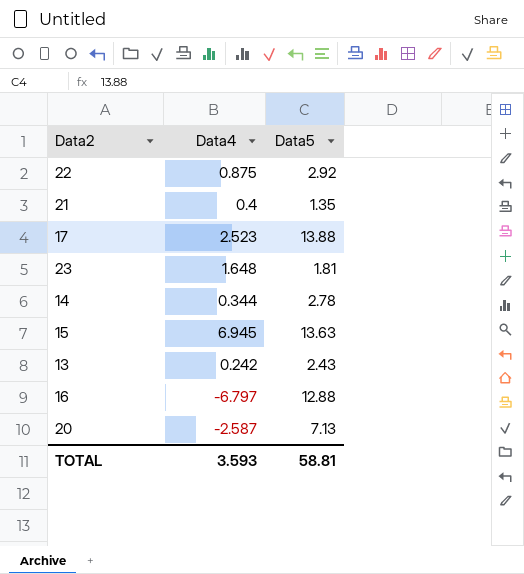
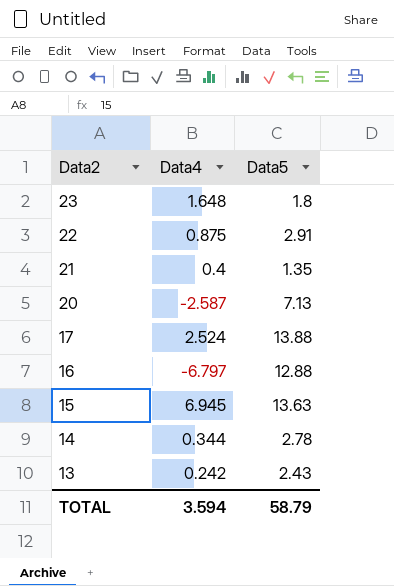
row order: none -> Data2 descending
23 | Data5: 1.81 -> 1.8
22 | Data5: 2.92 -> 2.91
17 | Data4: 2.523 -> 2.524
TOTAL | Data4: 3.593 -> 3.594
TOTAL | Data5: 58.81 -> 58.79

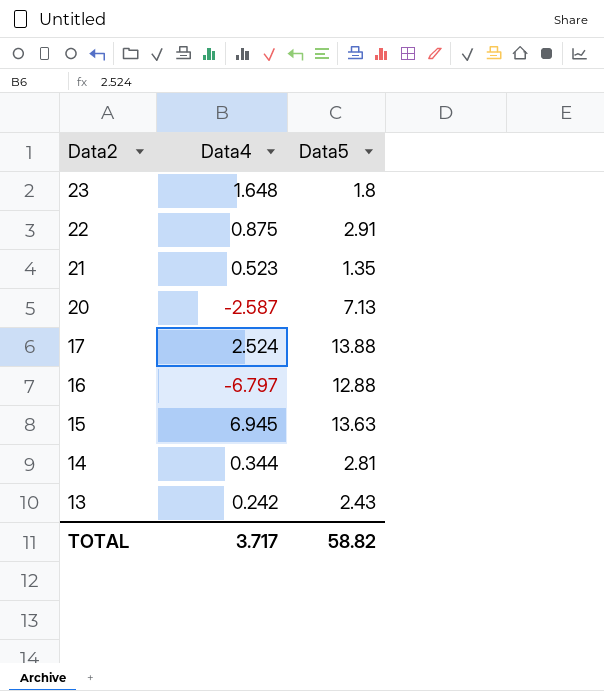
21 | Data4: 0.4 -> 0.523
14 | Data5: 2.78 -> 2.81
TOTAL | Data4: 3.594 -> 3.717
TOTAL | Data5: 58.79 -> 58.82

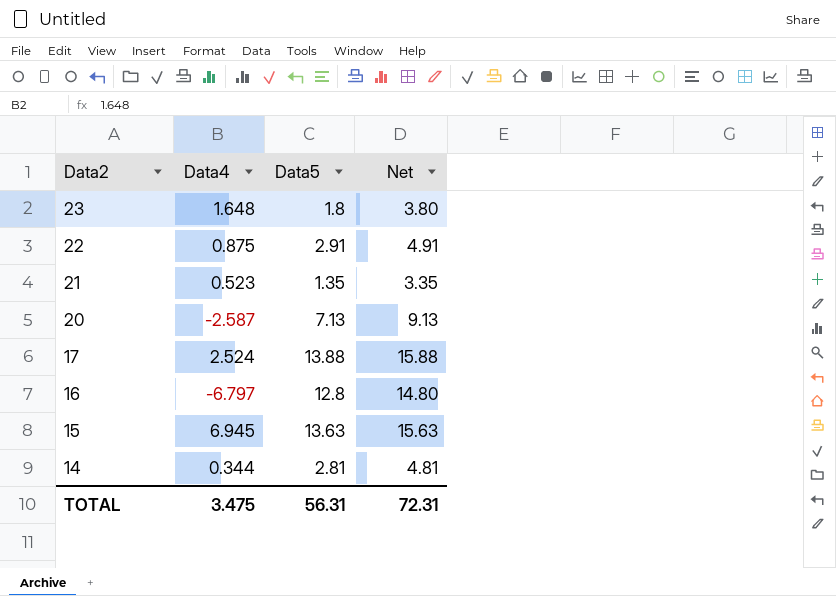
column Net | formula: none -> [Data5] + 2
row 13: 0.242 | 2.43 -> none
16 | Data5: 12.88 -> 12.8
TOTAL | Data4: 3.717 -> 3.475
TOTAL | Data5: 58.82 -> 56.31

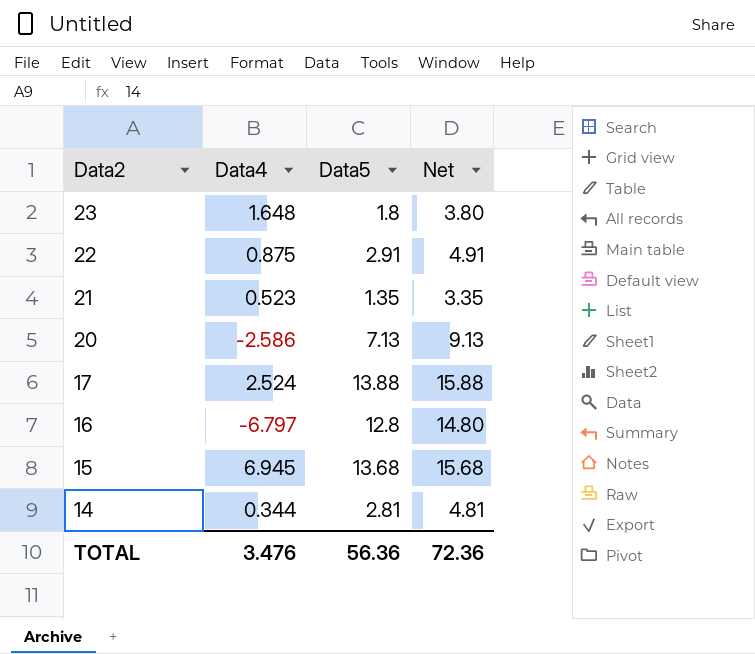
20 | Data4: -2.587 -> -2.586
15 | Data5: 13.63 -> 13.68
15 | Net: 15.63 -> 15.68
TOTAL | Data4: 3.475 -> 3.476
TOTAL | Data5: 56.31 -> 56.36
TOTAL | Net: 72.31 -> 72.36

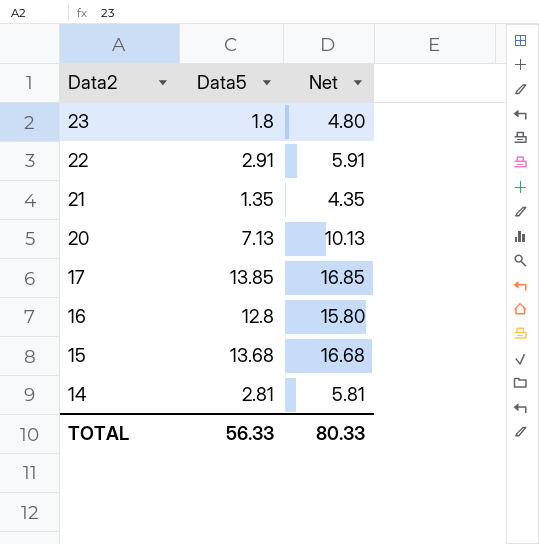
column Data4 | position: 2 -> none
column Net | formula: [Data5] + 2 -> [Data5] + 3
17 | Data5: 13.88 -> 13.85
TOTAL | Data5: 56.36 -> 56.33
TOTAL | Net: 72.36 -> 80.33

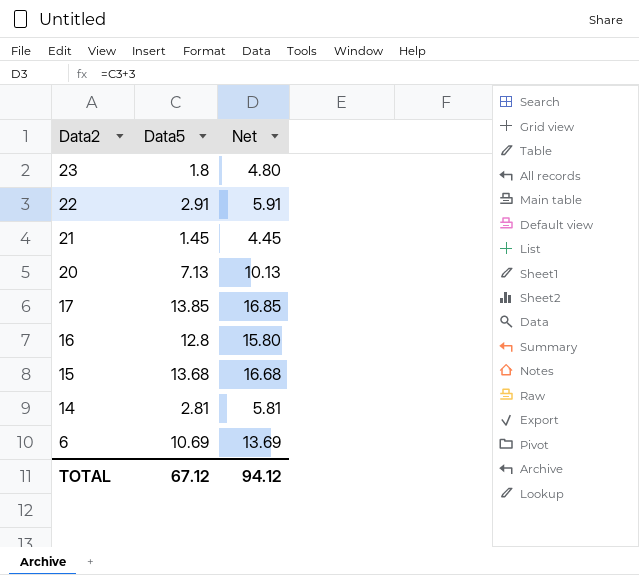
21 | Data5: 1.35 -> 1.45
21 | Net: 4.35 -> 4.45
row 6: none -> 10.69 | 13.69
TOTAL | Data5: 56.33 -> 67.12
TOTAL | Net: 80.33 -> 94.12

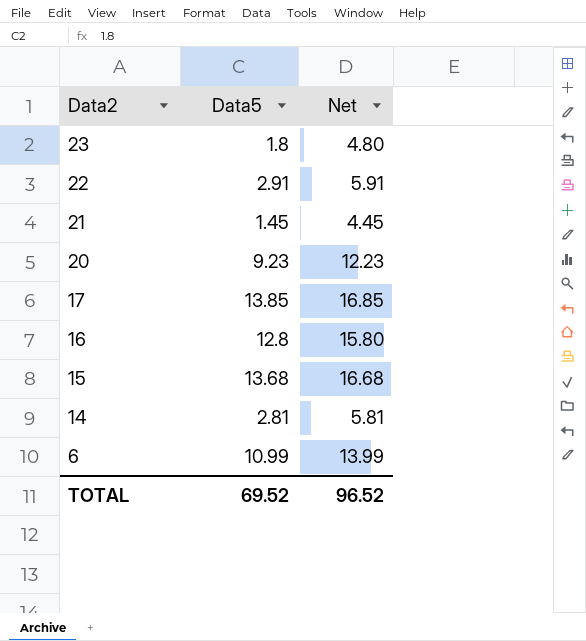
20 | Data5: 7.13 -> 9.23
20 | Net: 10.13 -> 12.23
6 | Data5: 10.69 -> 10.99
6 | Net: 13.69 -> 13.99
TOTAL | Data5: 67.12 -> 69.52
TOTAL | Net: 94.12 -> 96.52

